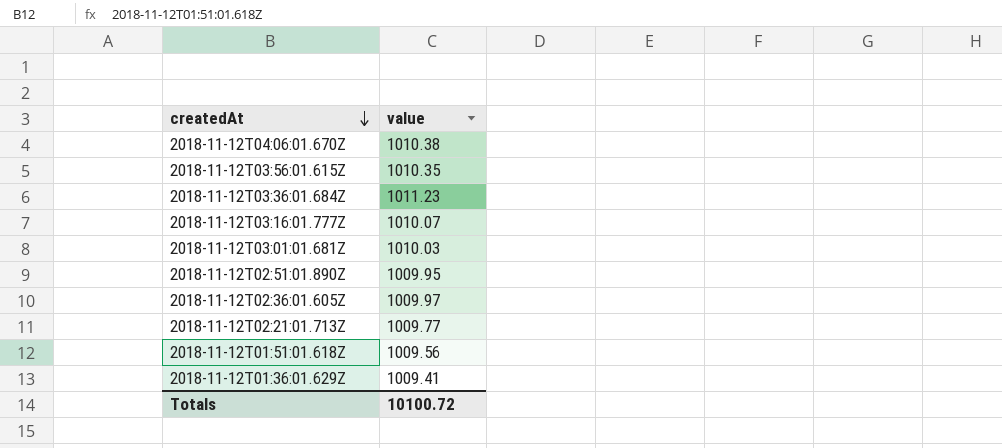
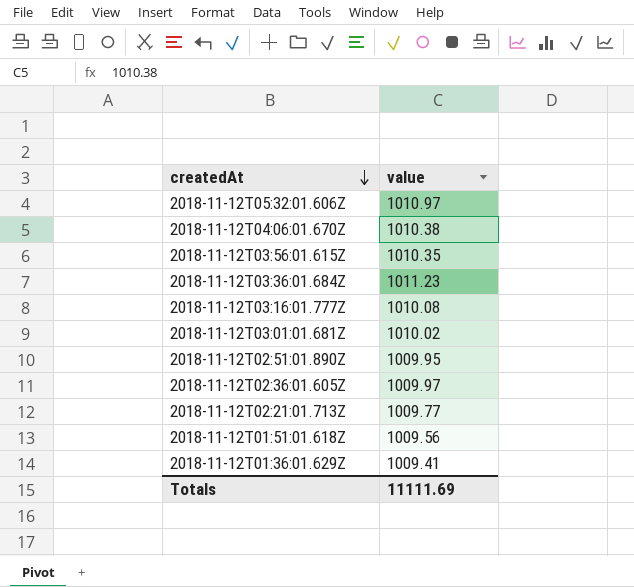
row 2018-11-12T05:32:01.606Z: none -> 1010.97
2018-11-12T03:16:01.777Z | value: 1010.07 -> 1010.08
2018-11-12T03:01:01.681Z | value: 1010.03 -> 1010.02
Totals | value: 10100.72 -> 11111.69

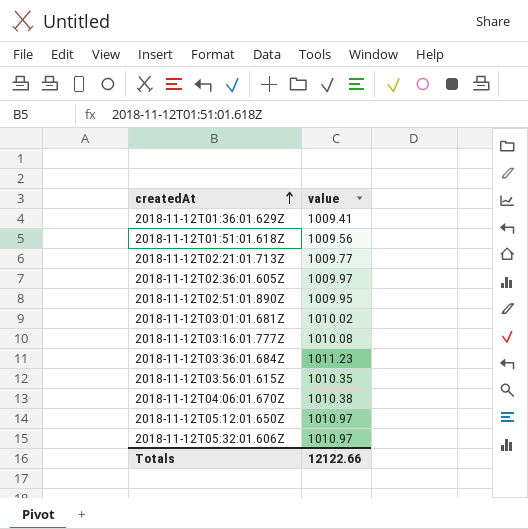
row order: createdAt descending -> createdAt ascending
row 2018-11-12T05:12:01.650Z: none -> 1010.97
Totals | value: 11111.69 -> 12122.66

